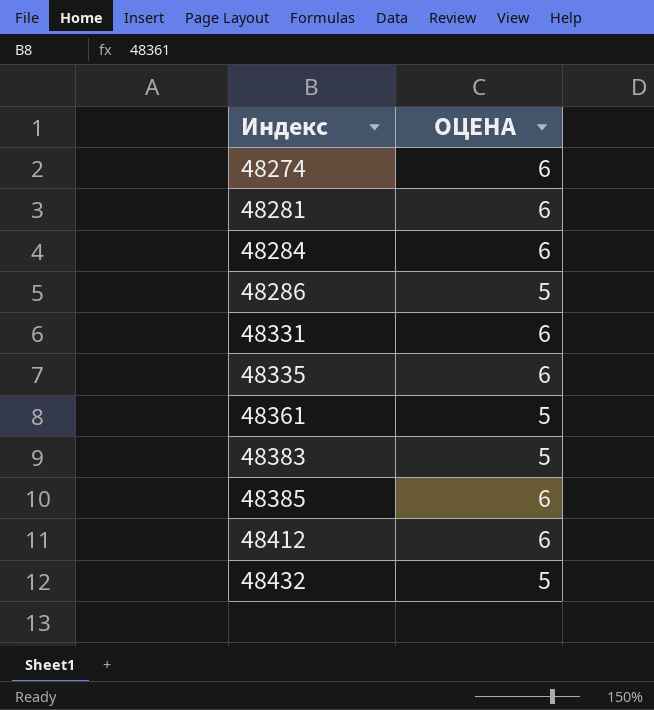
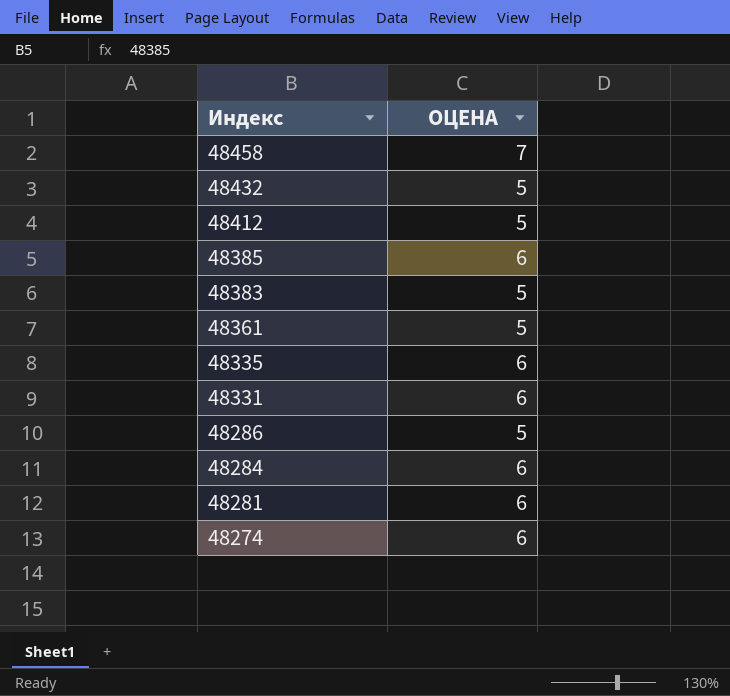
row order: Индекс ascending -> Индекс descending
row 48458: none -> 7
48412 | ОЦЕНА: 6 -> 5

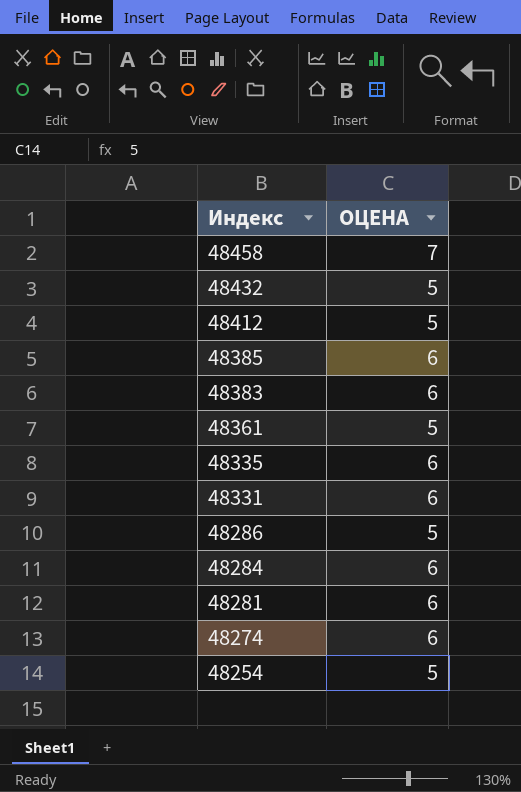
48383 | ОЦЕНА: 5 -> 6
row 48254: none -> 5

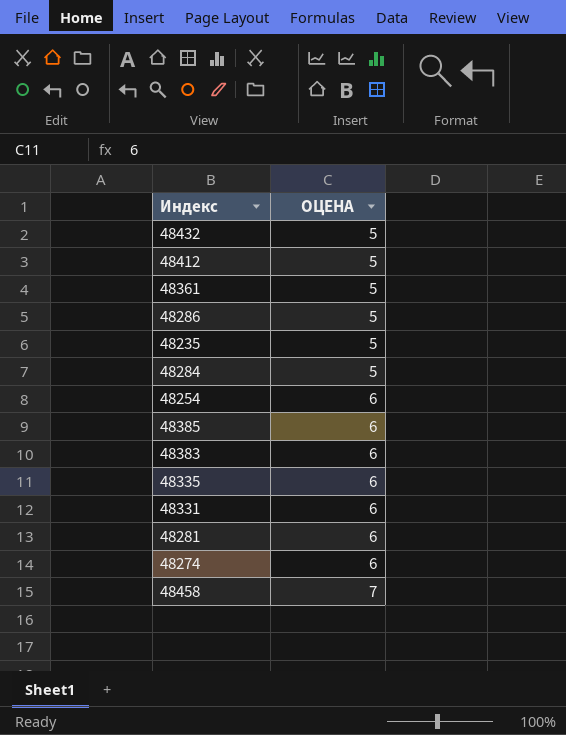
row order: Индекс descending -> ОЦЕНА ascending
row 48235: none -> 5
48284 | ОЦЕНА: 6 -> 5
48254 | ОЦЕНА: 5 -> 6

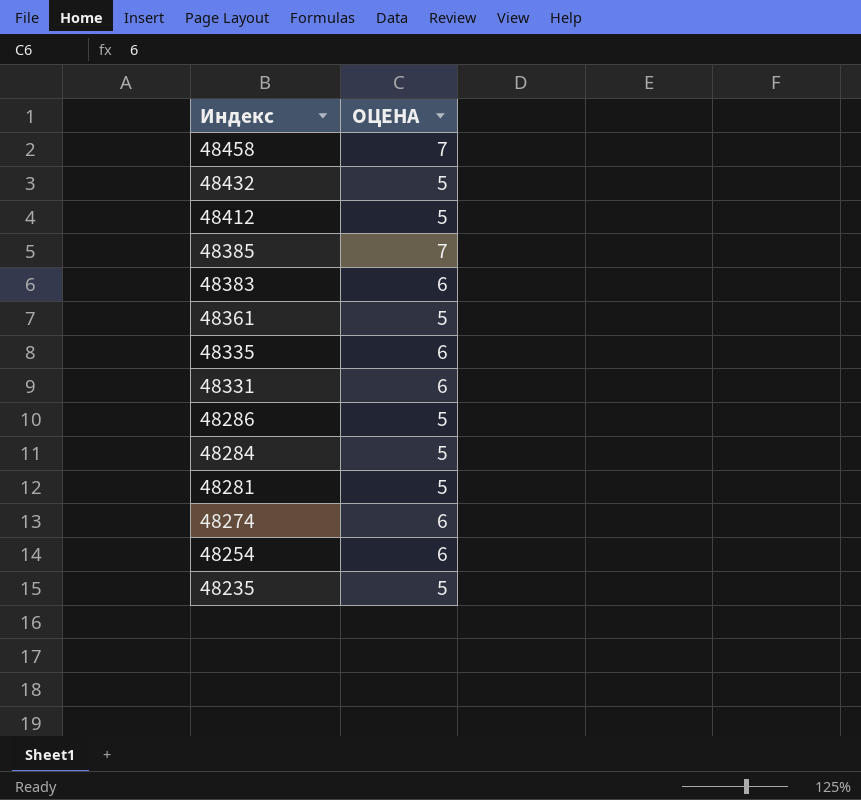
row order: ОЦЕНА ascending -> Индекс descending
48385 | ОЦЕНА: 6 -> 7
48281 | ОЦЕНА: 6 -> 5

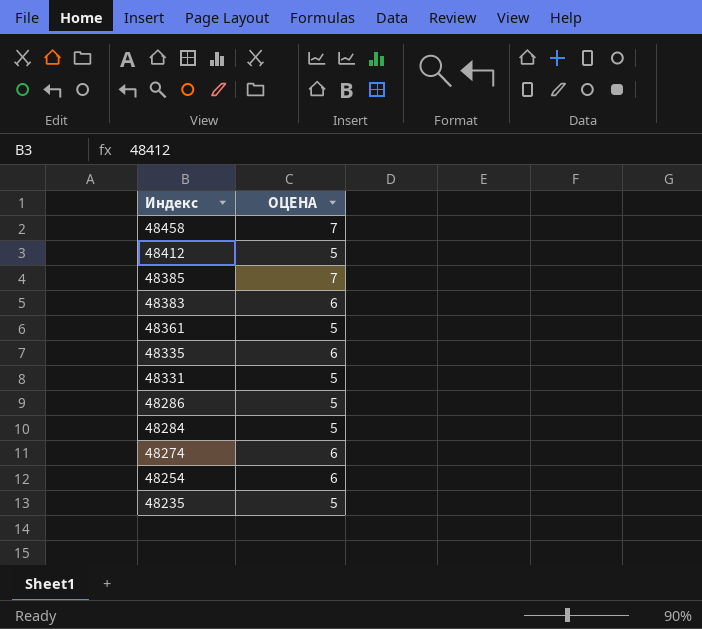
row 48432: 5 -> none
row 48281: 5 -> none
48331 | ОЦЕНА: 6 -> 5

